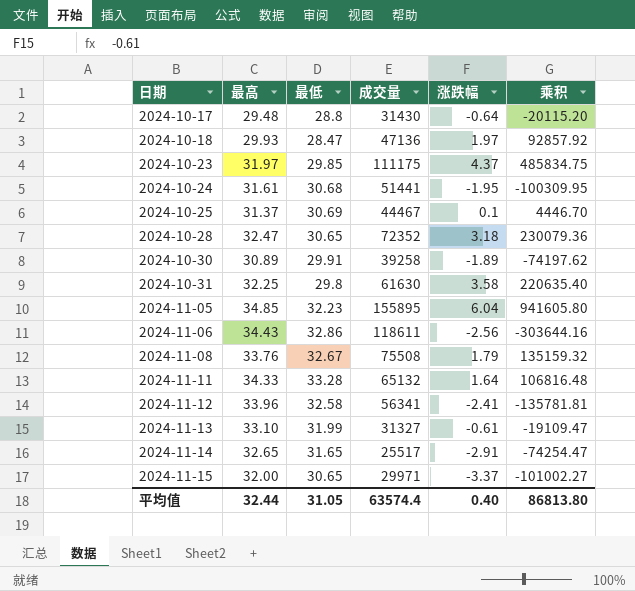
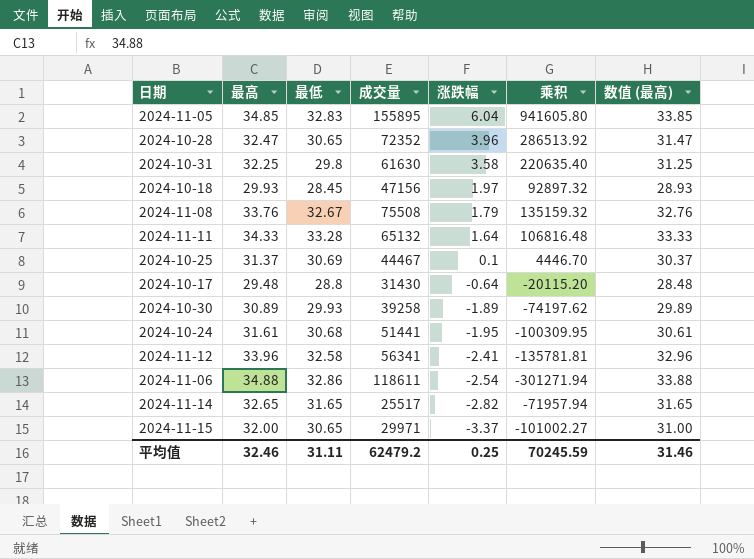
row order: 日期 ascending -> 涨跌幅 descending
column 数值 (最高) | formula: none -> [最高] - 1
row 2024-10-23: 31.97 | 29.85 | 111175 | 4.37 | 485834.75 -> none
row 2024-11-13: 33.10 | 31.99 | 31327 | -0.61 | -19109.47 -> none
2024-11-05 | 最低: 32.23 -> 32.83
2024-10-28 | 涨跌幅: 3.18 -> 3.96
2024-10-28 | 乘积: 230079.36 -> 286513.92
2024-10-18 | 最低: 28.47 -> 28.45
2024-10-18 | 成交量: 47136 -> 47156
2024-10-18 | 乘积: 92857.92 -> 92897.32
2024-10-30 | 最低: 29.91 -> 29.93
2024-11-06 | 最高: 34.43 -> 34.88
2024-11-06 | 涨跌幅: -2.56 -> -2.54
2024-11-06 | 乘积: -303644.16 -> -301271.94
2024-11-14 | 涨跌幅: -2.91 -> -2.82
2024-11-14 | 乘积: -74254.47 -> -71957.94
平均值 | 最高: 32.44 -> 32.46
平均值 | 最低: 31.05 -> 31.11
平均值 | 成交量: 63574.4 -> 62479.2
平均值 | 涨跌幅: 0.40 -> 0.25
平均值 | 乘积: 86813.80 -> 70245.59

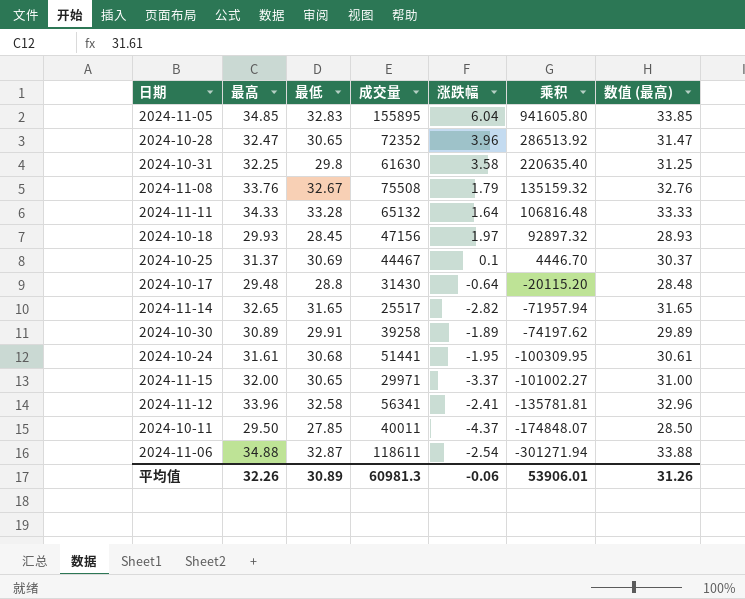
row order: 涨跌幅 descending -> 乘积 descending
2024-10-30 | 最低: 29.93 -> 29.91
row 2024-10-11: none -> 29.50 | 27.85 | 40011 | -4.37 | -174848.07 | 28.50
2024-11-06 | 最低: 32.86 -> 32.87
平均值 | 最高: 32.46 -> 32.26
平均值 | 最低: 31.11 -> 30.89
平均值 | 成交量: 62479.2 -> 60981.3
平均值 | 涨跌幅: 0.25 -> -0.06
平均值 | 乘积: 70245.59 -> 53906.01
平均值 | 数值 (最高): 31.46 -> 31.26

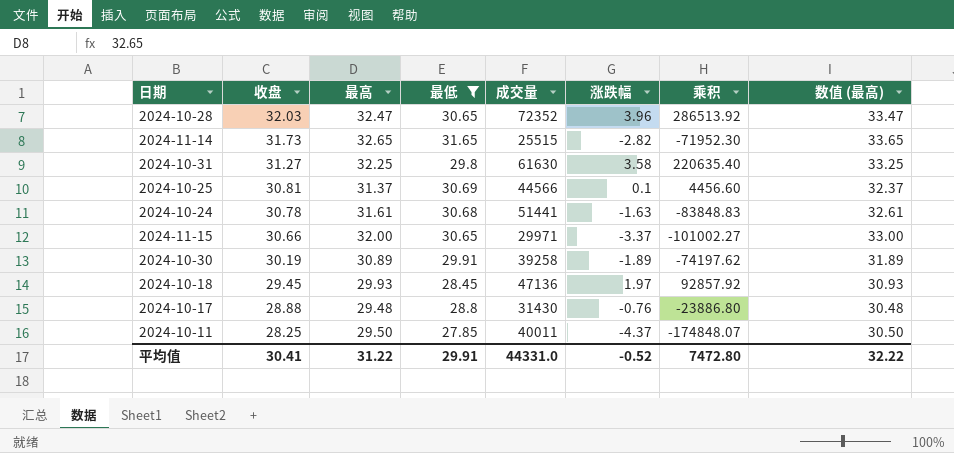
filter: none -> 最低 <= 31.65
row order: 乘积 descending -> 收盘 descending
column 收盘 | position: none -> 2
column 数值 (最高) | formula: [最高] - 1 -> [最高] + 1
2024-11-14 | 成交量: 25517 -> 25515
2024-11-14 | 乘积: -71957.94 -> -71952.30
2024-10-25 | 成交量: 44467 -> 44566
2024-10-25 | 乘积: 4446.70 -> 4456.60
2024-10-24 | 涨跌幅: -1.95 -> -1.63
2024-10-24 | 乘积: -100309.95 -> -83848.83
2024-10-18 | 成交量: 47156 -> 47136
2024-10-18 | 乘积: 92897.32 -> 92857.92
2024-10-17 | 涨跌幅: -0.64 -> -0.76
2024-10-17 | 乘积: -20115.20 -> -23886.80
平均值 | 最高: 32.26 -> 31.22
平均值 | 最低: 30.89 -> 29.91
平均值 | 成交量: 60981.3 -> 44331.0
平均值 | 涨跌幅: -0.06 -> -0.52
平均值 | 乘积: 53906.01 -> 7472.80
平均值 | 数值 (最高): 31.26 -> 32.22

